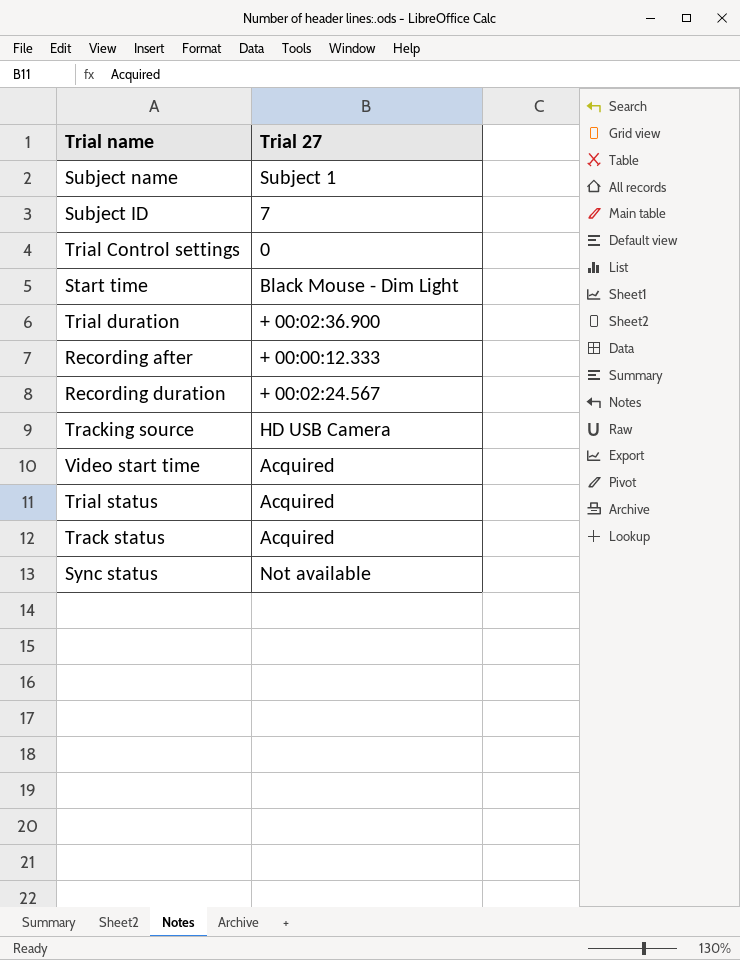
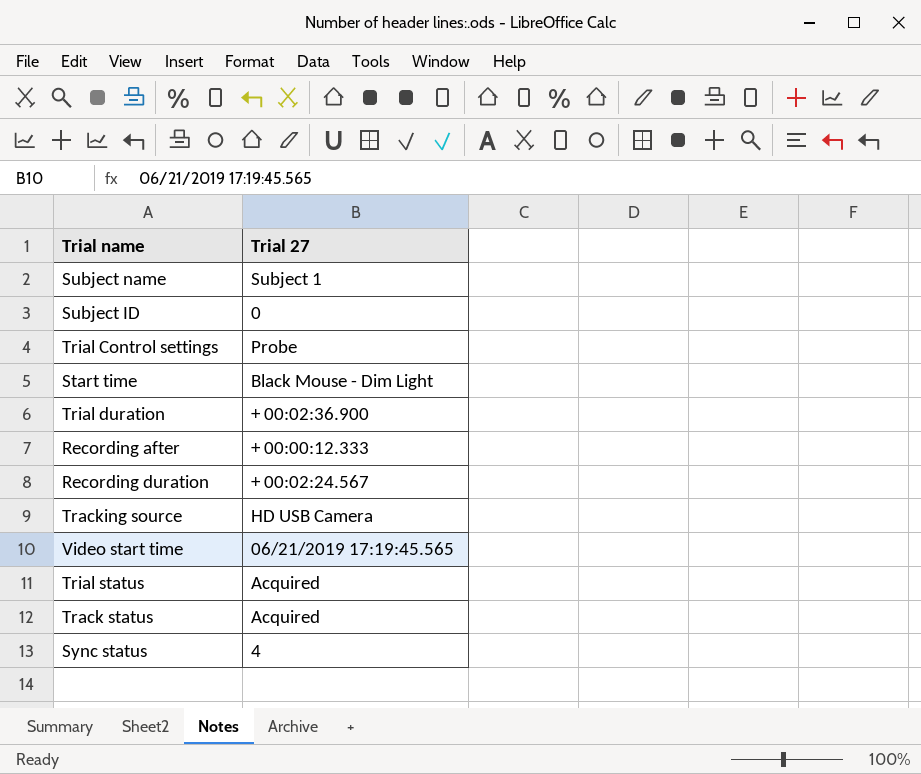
Subject ID | Trial 27: 7 -> 0
Trial Control settings | Trial 27: 0 -> Probe
Video start time | Trial 27: Acquired -> 06/21/2019 17:19:45.565
Sync status | Trial 27: Not available -> 4

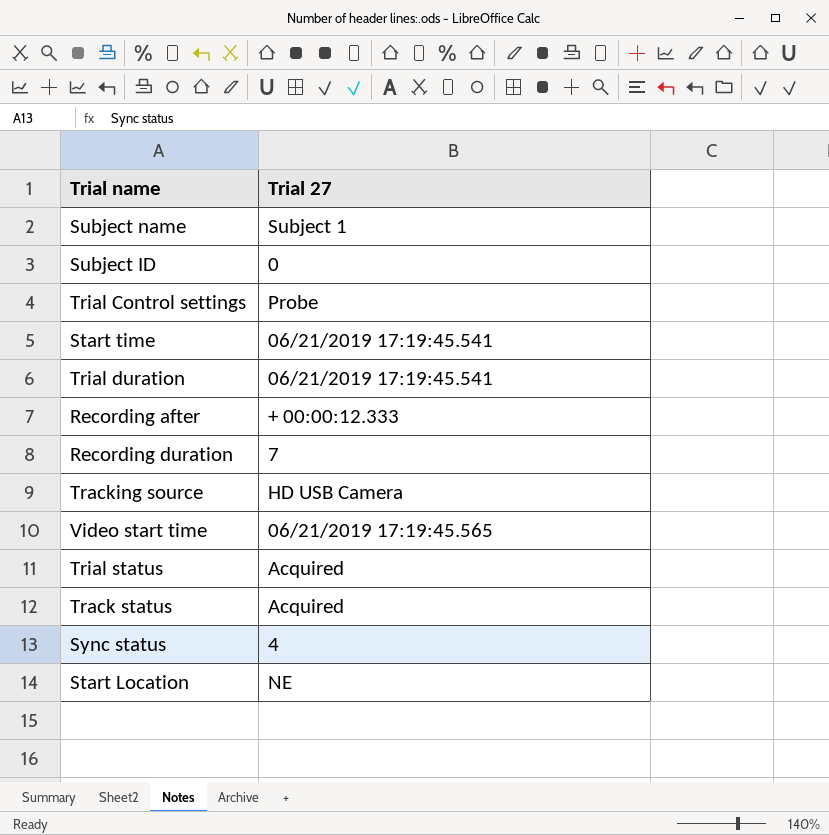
Start time | Trial 27: Black Mouse - Dim Light -> 06/21/2019 17:19:45.541
Trial duration | Trial 27: + 00:02:36.900 -> 06/21/2019 17:19:45.541
Recording duration | Trial 27: + 00:02:24.567 -> 7
row Start Location: none -> NE

